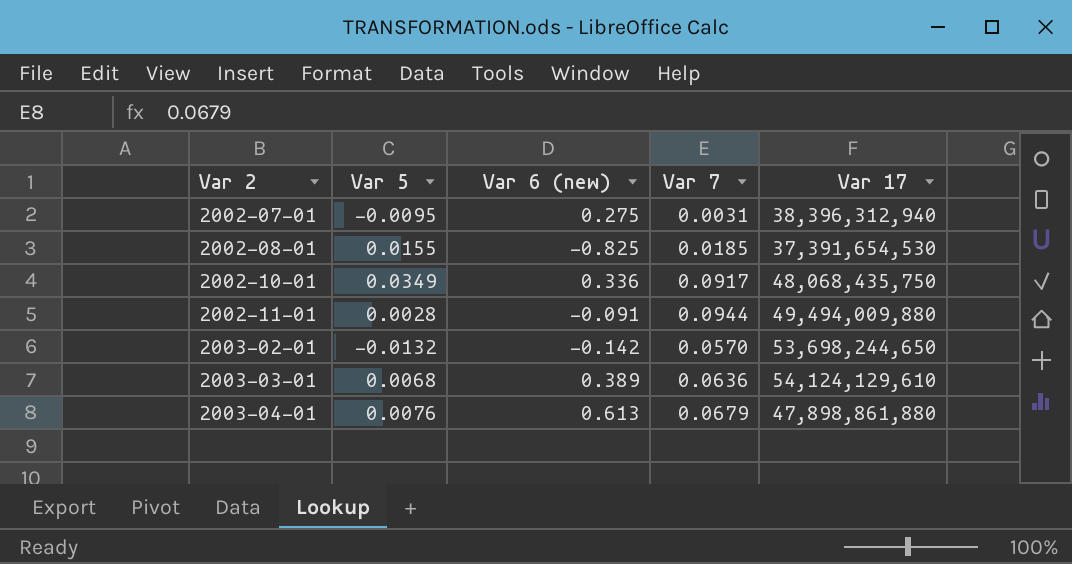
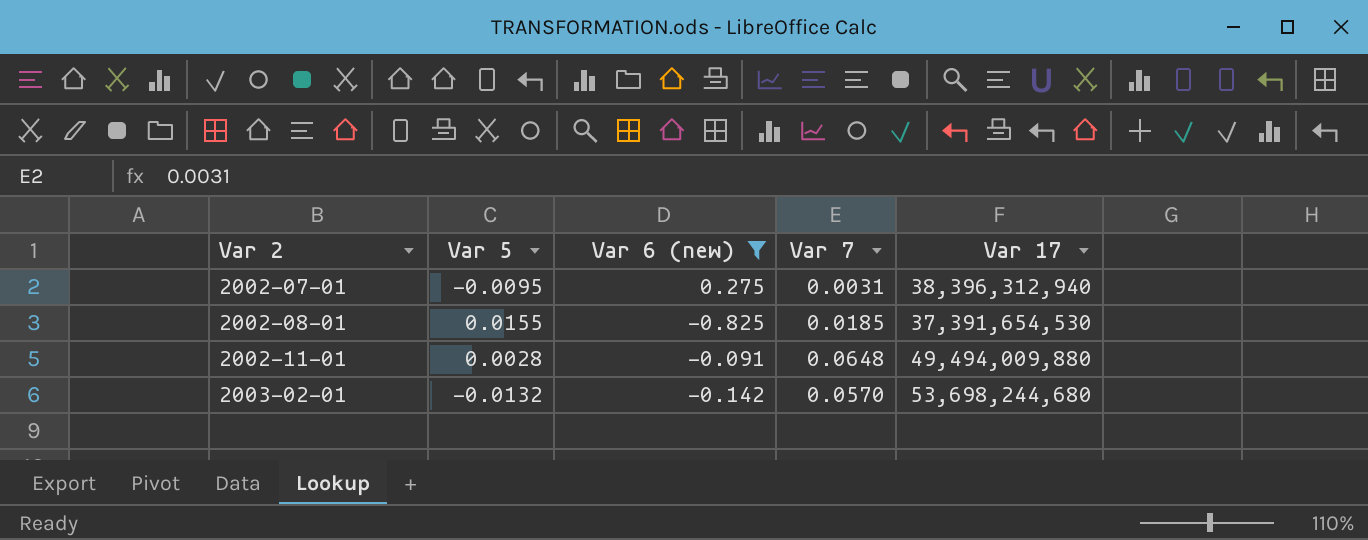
filter: none -> Var 6 (new) <= 0.275
2002-11-01 | Var 7: 0.0944 -> 0.0648
2003-02-01 | Var 17: 53,698,244,650 -> 53,698,244,680

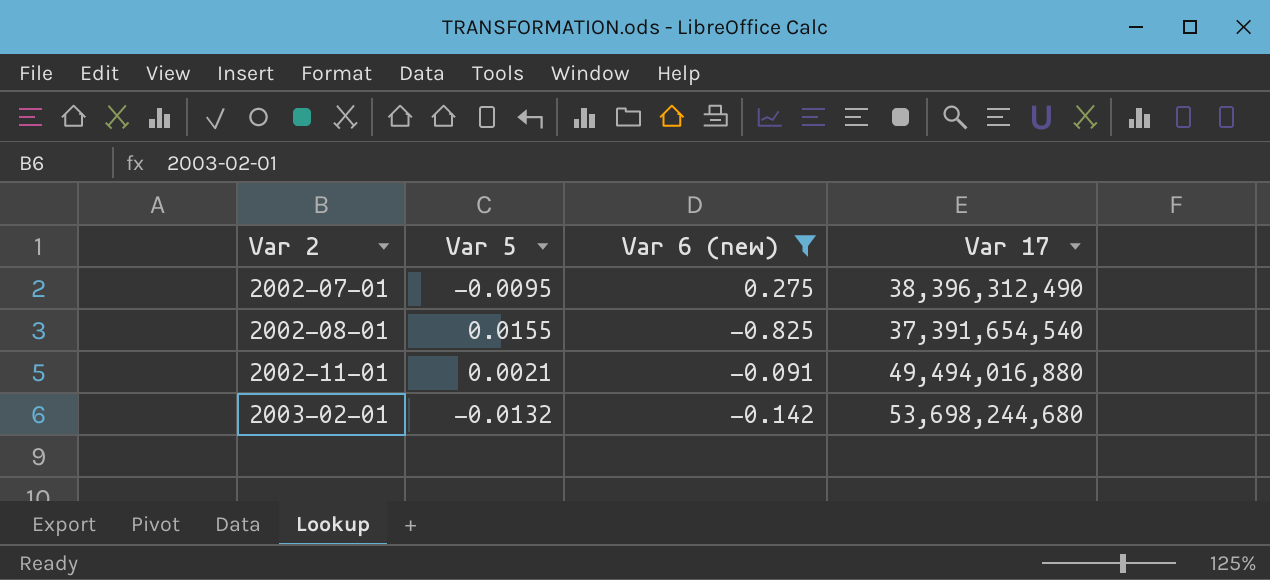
column Var 7 | position: 4 -> none
2002-07-01 | Var 17: 38,396,312,940 -> 38,396,312,490
2002-08-01 | Var 17: 37,391,654,530 -> 37,391,654,540
2002-11-01 | Var 5: 0.0028 -> 0.0021
2002-11-01 | Var 17: 49,494,009,880 -> 49,494,016,880

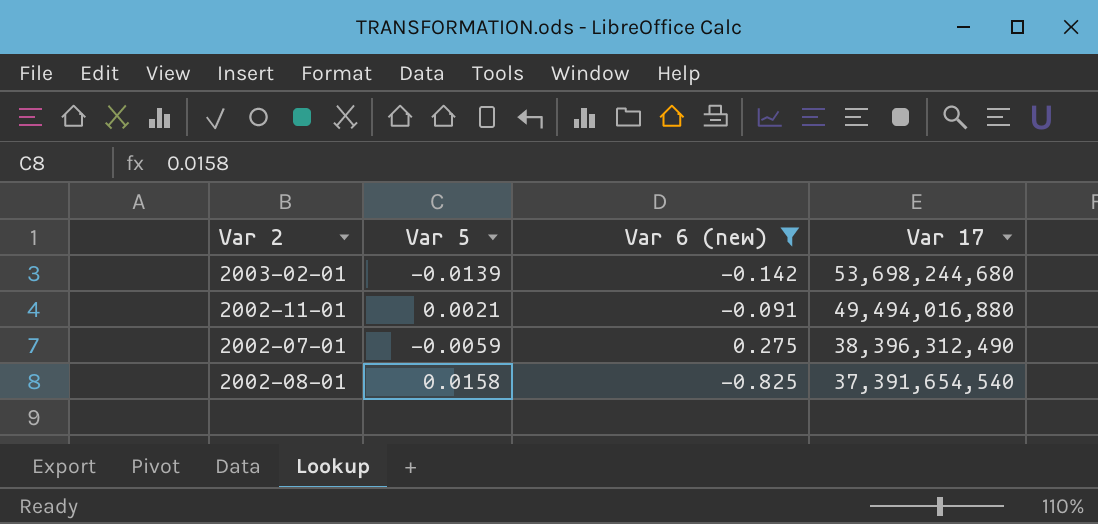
row order: Var 2 ascending -> Var 17 descending
2003-02-01 | Var 5: -0.0132 -> -0.0139
2002-07-01 | Var 5: -0.0095 -> -0.0059
2002-08-01 | Var 5: 0.0155 -> 0.0158

